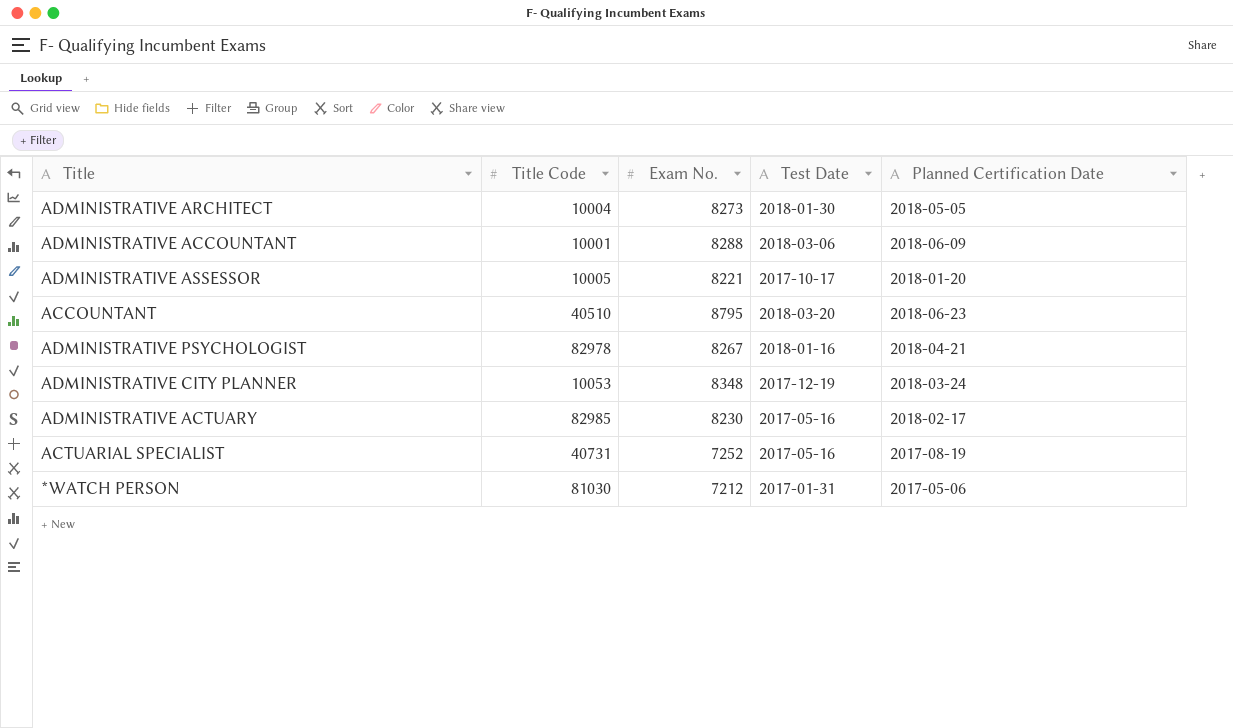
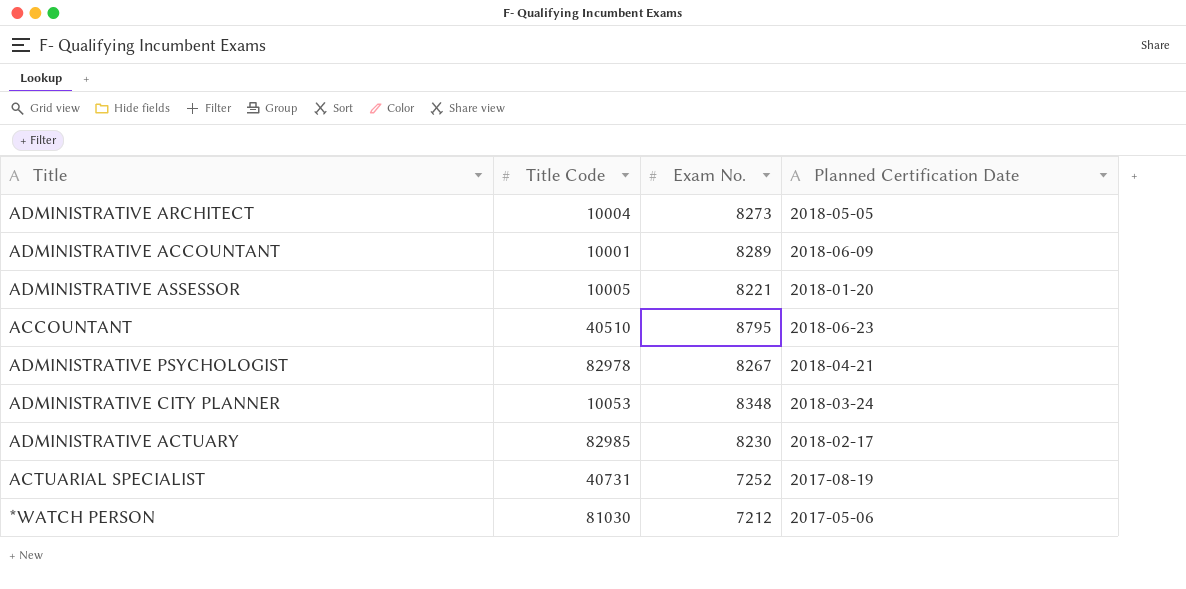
column Test Date | position: 4 -> none
ADMINISTRATIVE ACCOUNTANT | Exam No.: 8288 -> 8289

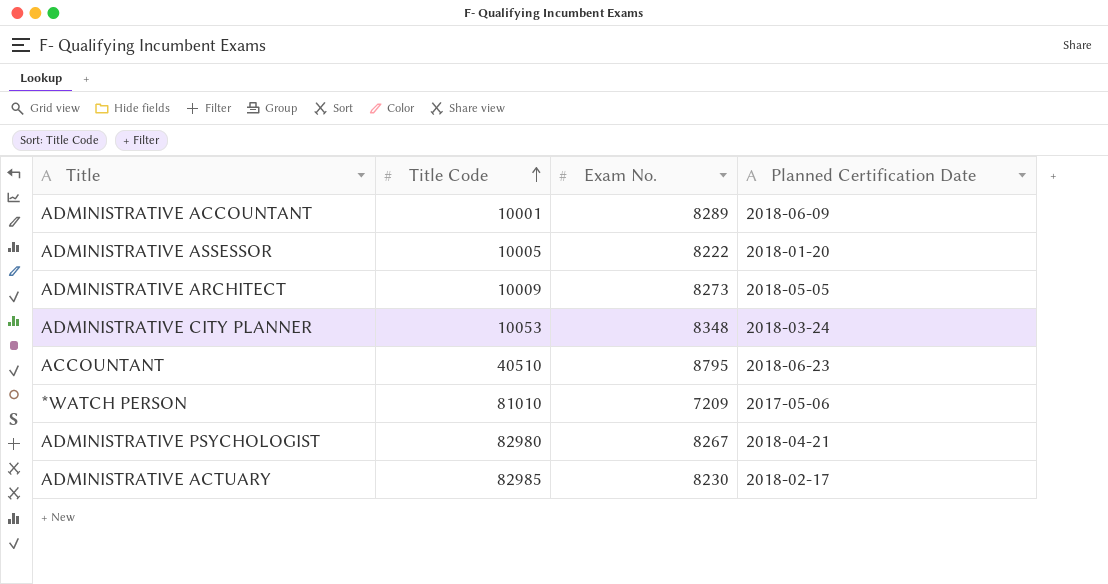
row order: none -> Title Code ascending
row ACTUARIAL SPECIALIST: 40731 | 7252 | 2017-08-19 -> none
ADMINISTRATIVE ASSESSOR | Exam No.: 8221 -> 8222
ADMINISTRATIVE ARCHITECT | Title Code: 10004 -> 10009
*WATCH PERSON | Title Code: 81030 -> 81010
*WATCH PERSON | Exam No.: 7212 -> 7209
ADMINISTRATIVE PSYCHOLOGIST | Title Code: 82978 -> 82980

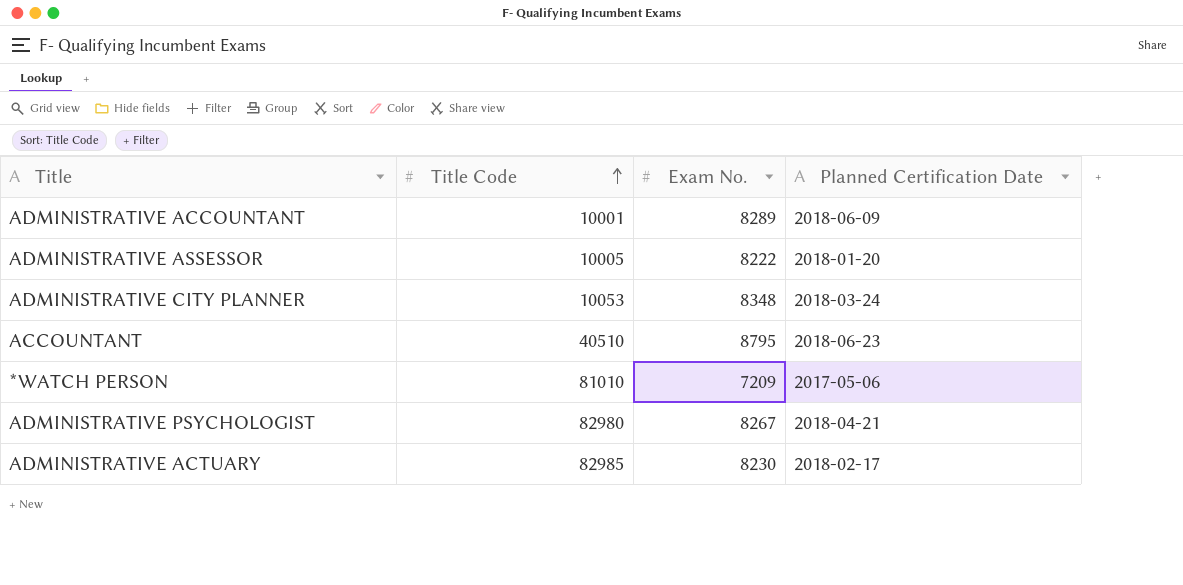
row ADMINISTRATIVE ARCHITECT: 10009 | 8273 | 2018-05-05 -> none

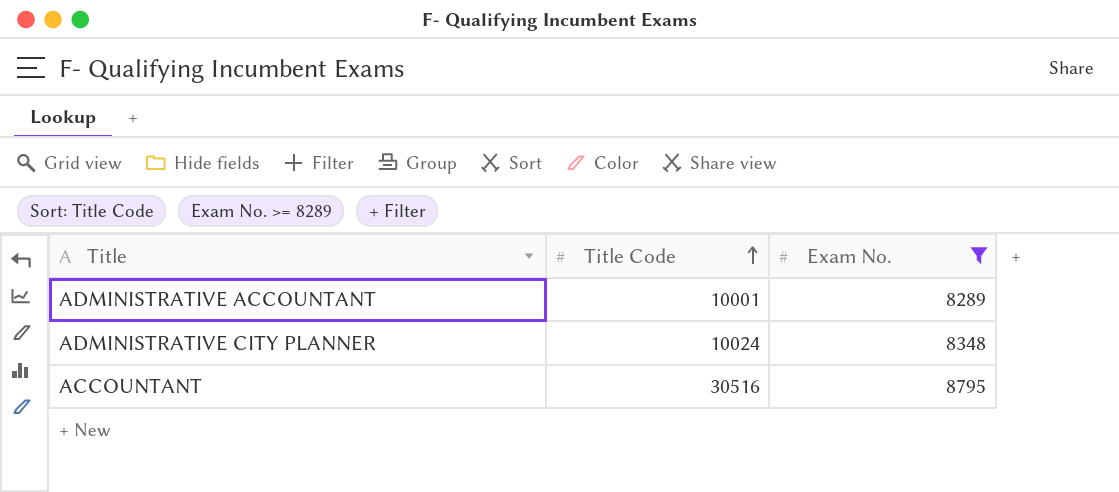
filter: none -> Exam No. >= 8289
column Planned Certification Date | position: 4 -> none
ADMINISTRATIVE CITY PLANNER | Title Code: 10053 -> 10024
ACCOUNTANT | Title Code: 40510 -> 30516

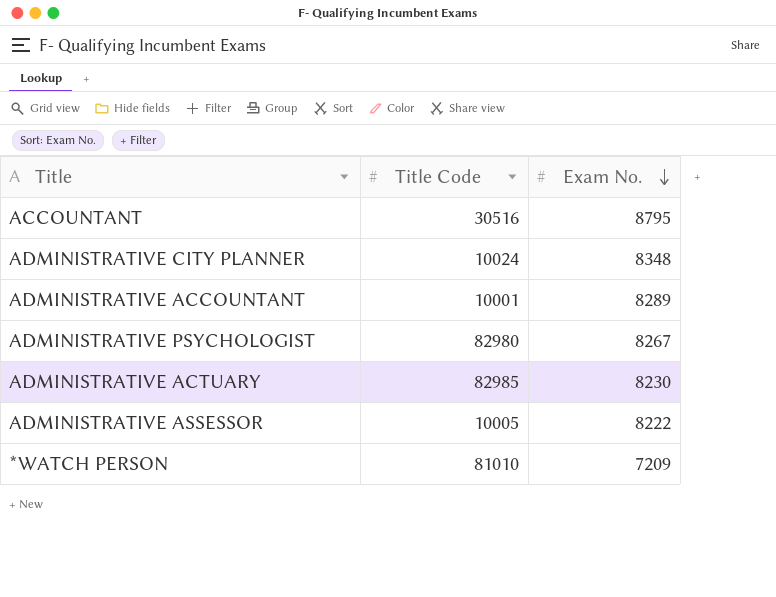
filter: Exam No. >= 8289 -> none
row order: Title Code ascending -> Exam No. descending

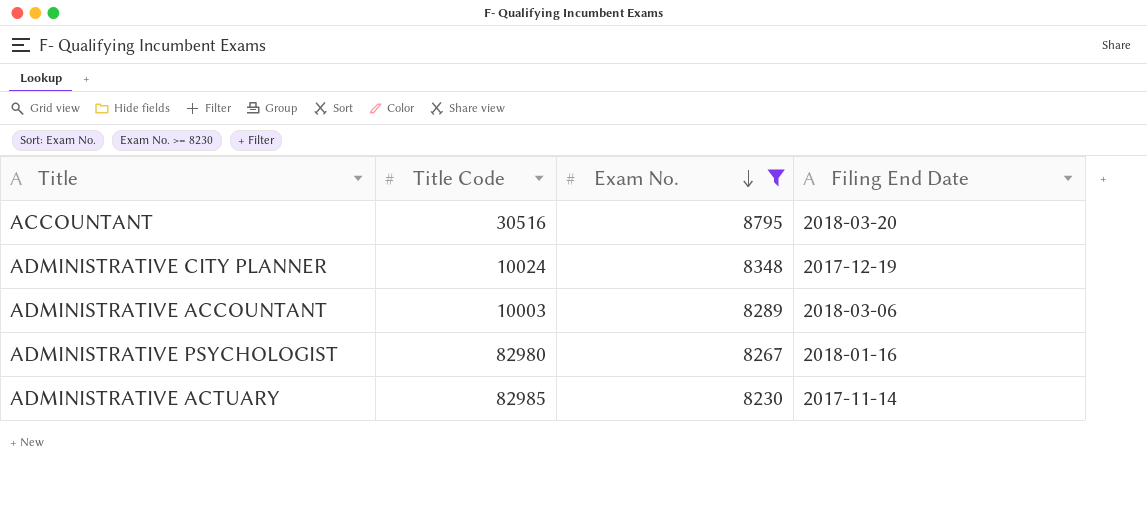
filter: none -> Exam No. >= 8230
column Filing End Date | position: none -> 4
ADMINISTRATIVE ACCOUNTANT | Title Code: 10001 -> 10003

